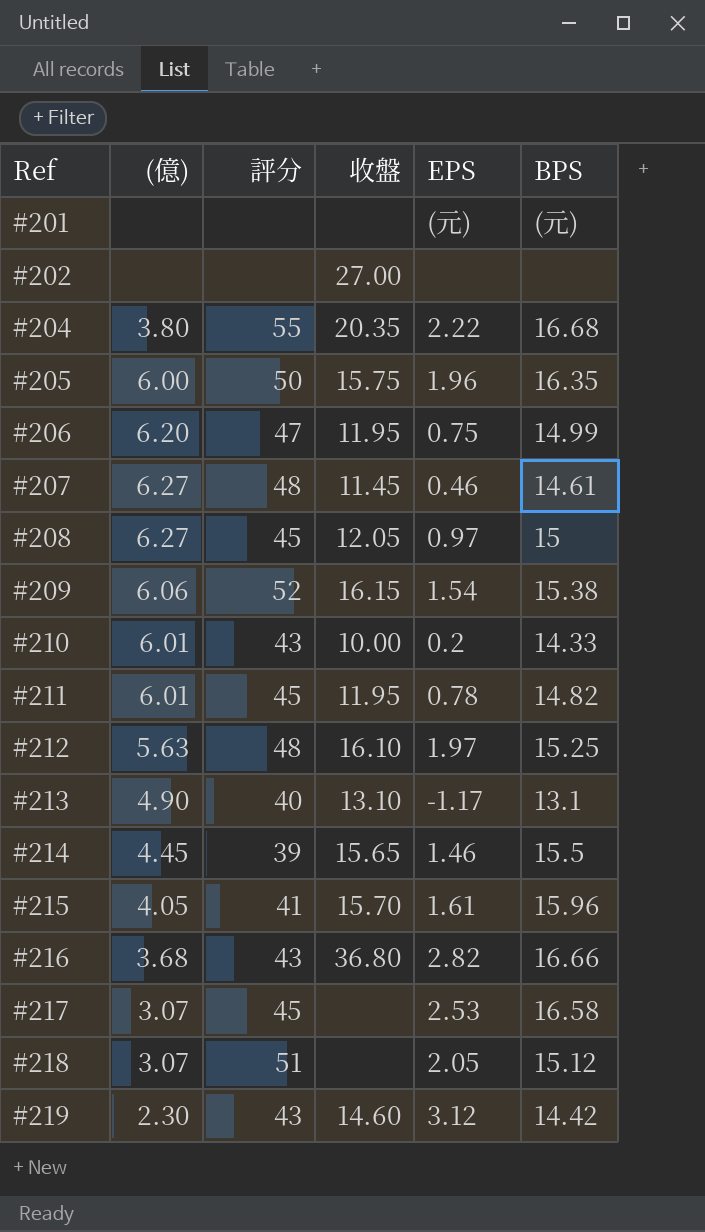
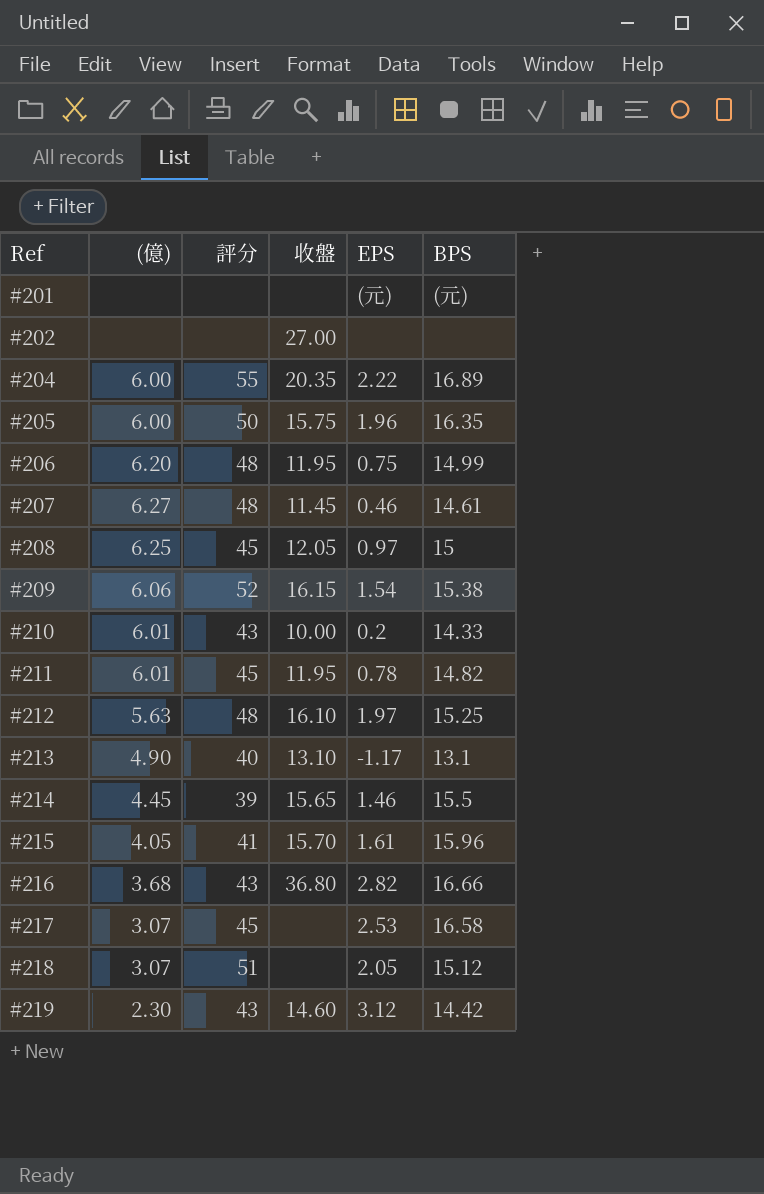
#204 | (億): 3.80 -> 6.00
#204 | BPS: 16.68 -> 16.89
#206 | 評分: 47 -> 48
#208 | (億): 6.27 -> 6.25

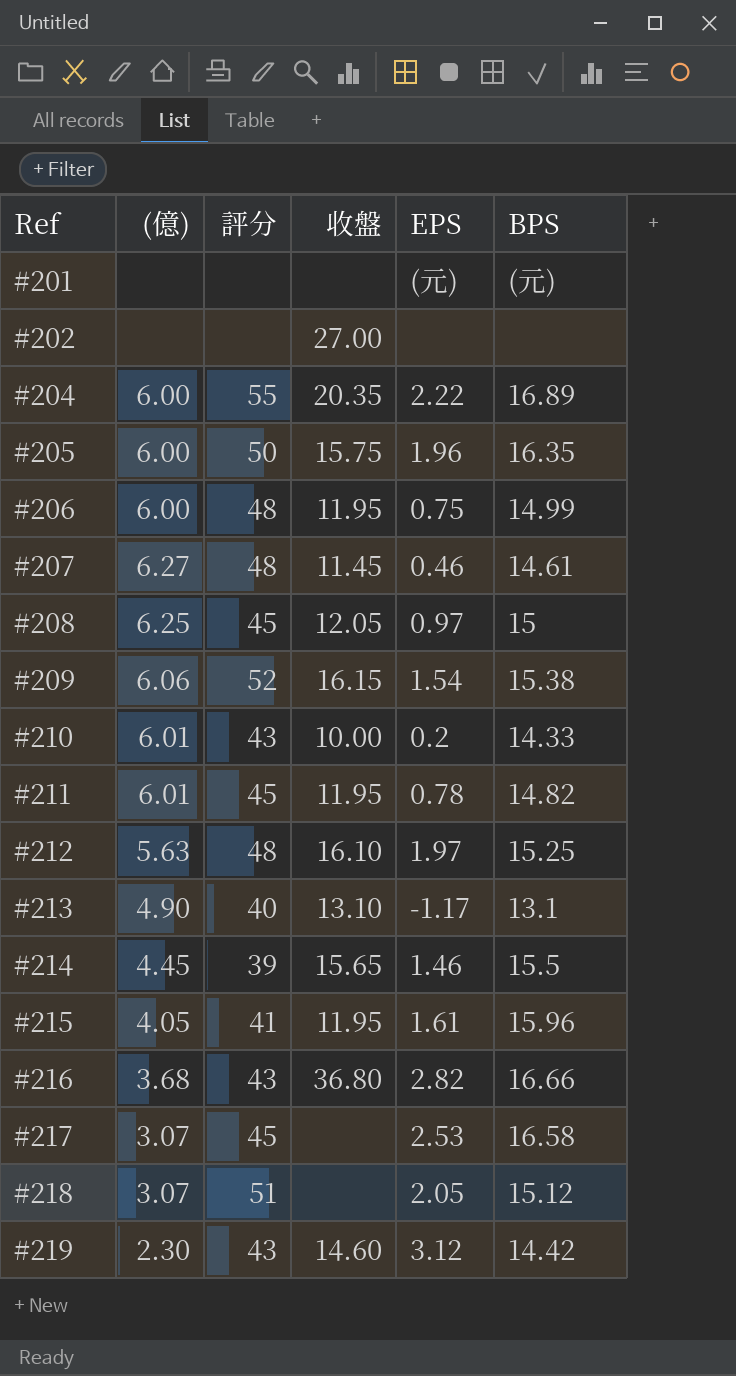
#206 | (億): 6.20 -> 6.00
#215 | 收盤: 15.70 -> 11.95

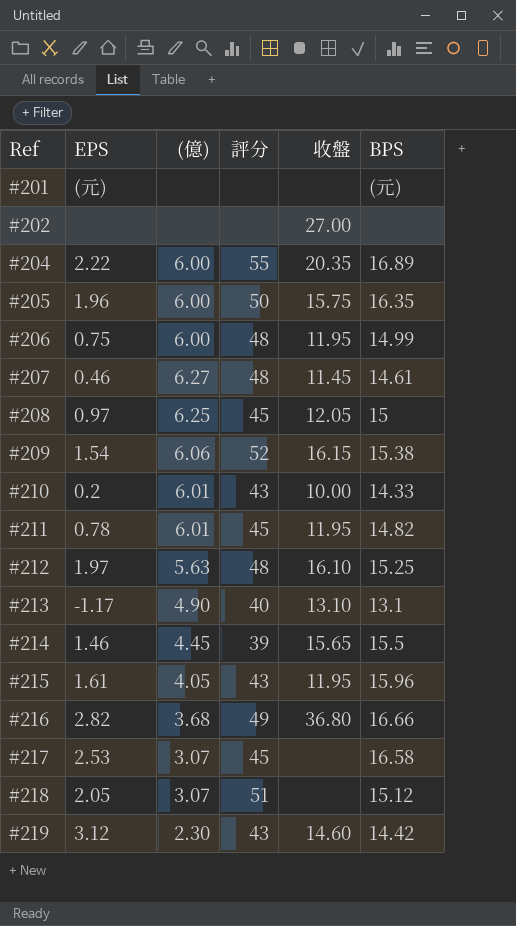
column EPS | position: 5 -> 2
#215 | 評分: 41 -> 43
#216 | 評分: 43 -> 49

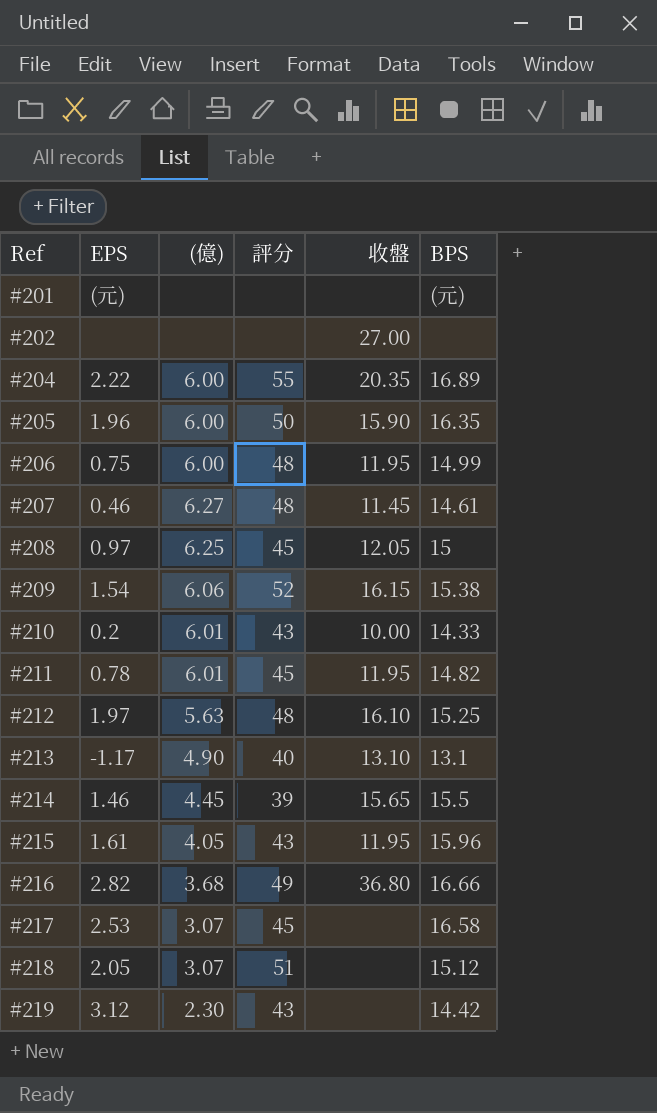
#205 | 收盤: 15.75 -> 15.90
#219 | 收盤: 14.60 -> none

